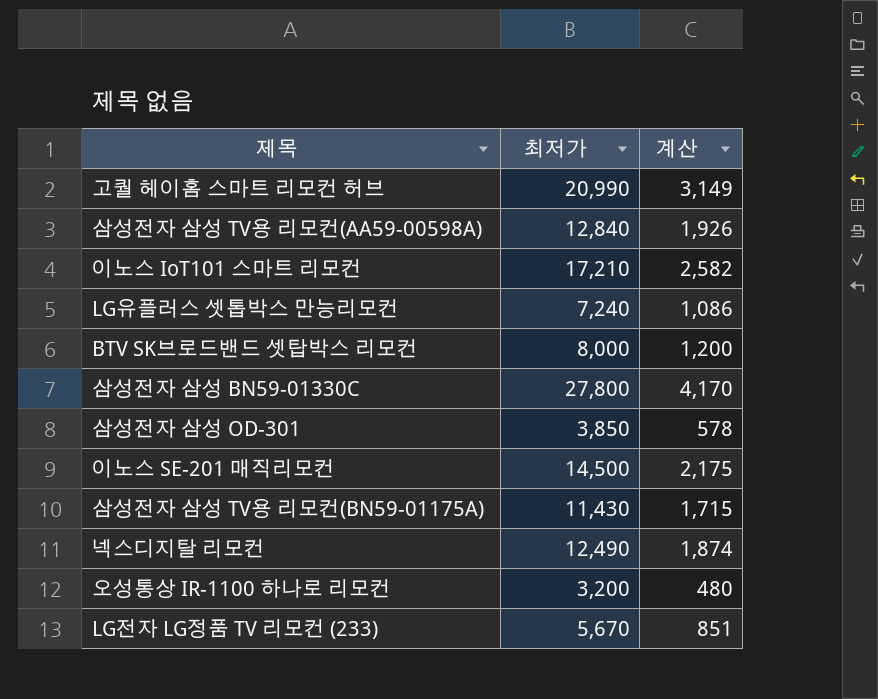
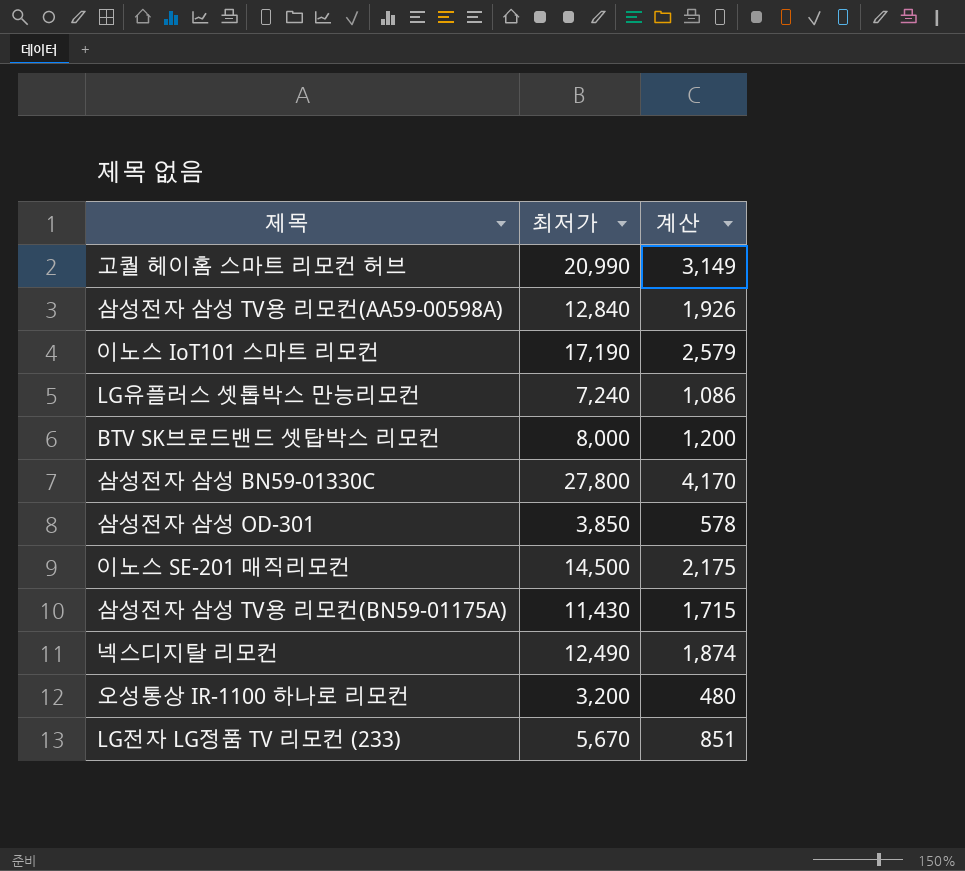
이노스 IoT101 스마트 리모컨 | 최저가: 17,210 -> 17,190
이노스 IoT101 스마트 리모컨 | 계산: 2,582 -> 2,579

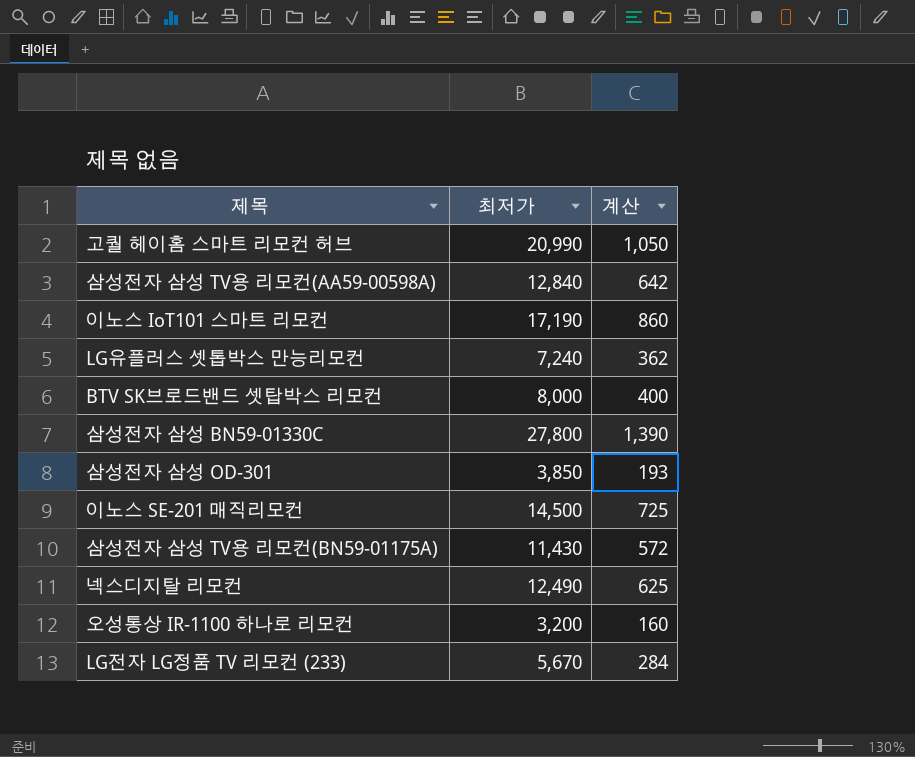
column 계산 | formula: [최저가] * 0.15 -> [최저가] * 0.05

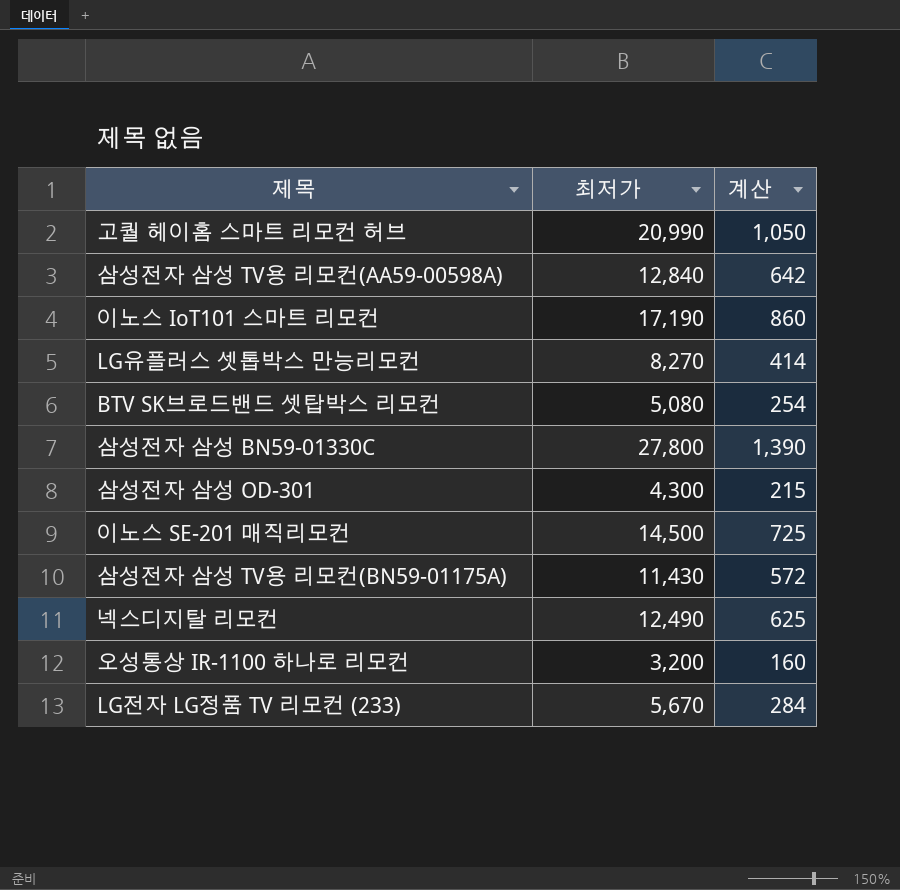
LG유플러스 셋톱박스 만능리모컨 | 최저가: 7,240 -> 8,270
LG유플러스 셋톱박스 만능리모컨 | 계산: 362 -> 414
BTV SK브로드밴드 셋탑박스 리모컨 | 최저가: 8,000 -> 5,080
BTV SK브로드밴드 셋탑박스 리모컨 | 계산: 400 -> 254
삼성전자 삼성 OD-301 | 최저가: 3,850 -> 4,300
삼성전자 삼성 OD-301 | 계산: 193 -> 215

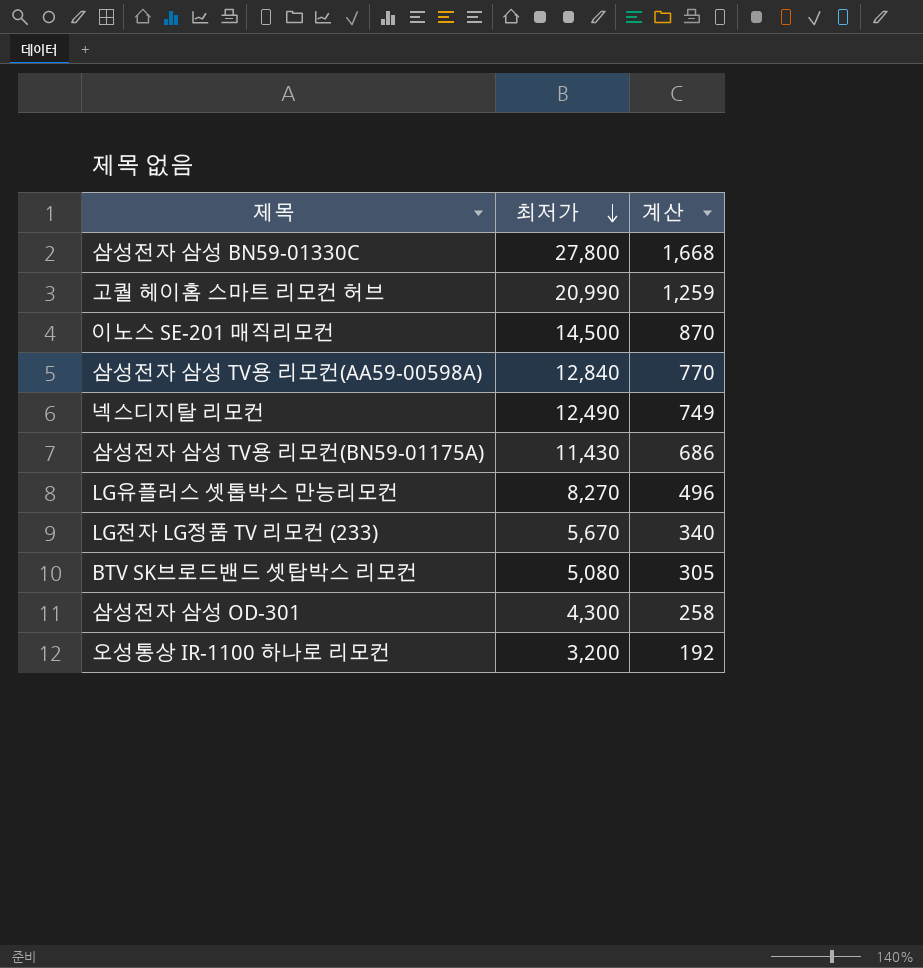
row order: none -> 최저가 descending
column 계산 | formula: [최저가] * 0.05 -> [최저가] * 0.06
row 이노스 IoT101 스마트 리모컨: 17,190 | 860 -> none

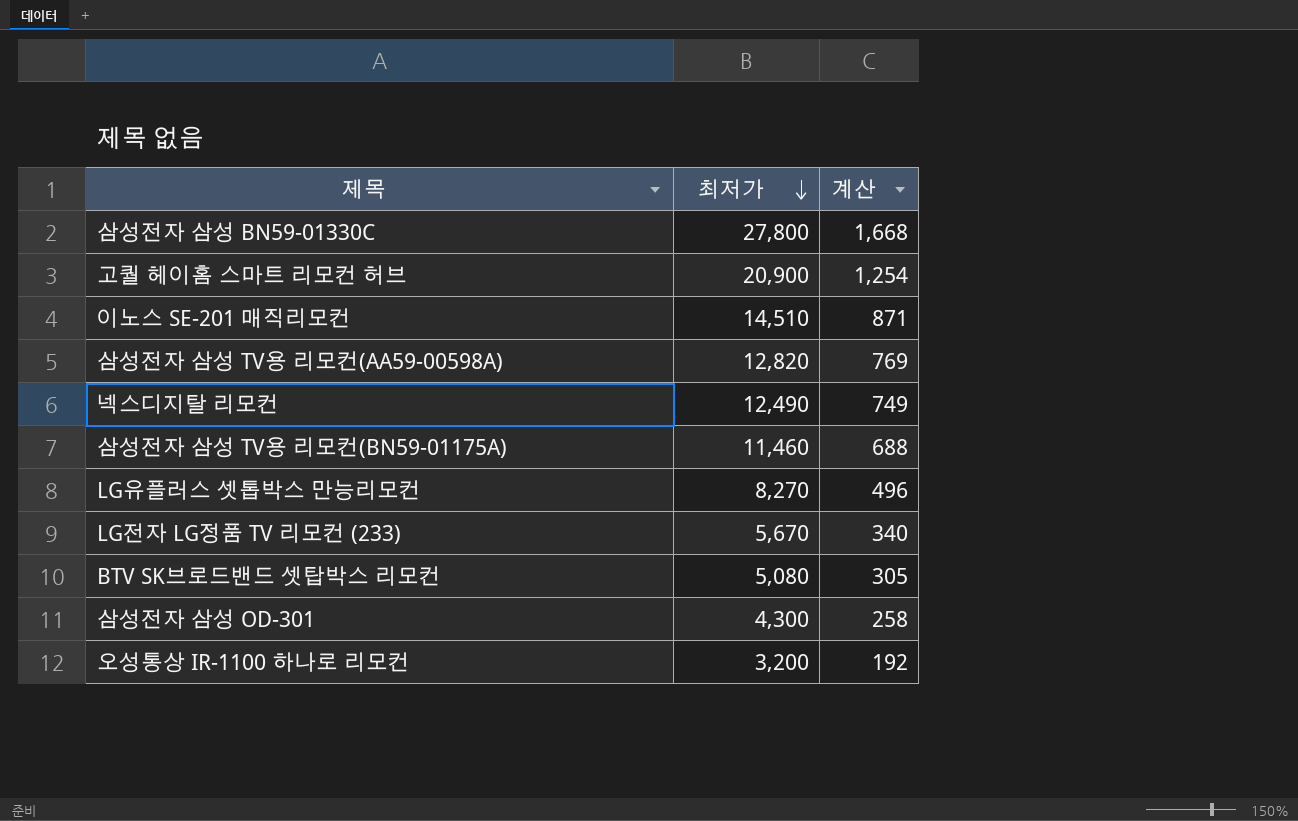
고퀄 헤이홈 스마트 리모컨 허브 | 최저가: 20,990 -> 20,900
고퀄 헤이홈 스마트 리모컨 허브 | 계산: 1,259 -> 1,254
이노스 SE-201 매직리모컨 | 최저가: 14,500 -> 14,510
이노스 SE-201 매직리모컨 | 계산: 870 -> 871
삼성전자 삼성 TV용 리모컨(AA59-00598A) | 최저가: 12,840 -> 12,820
삼성전자 삼성 TV용 리모컨(AA59-00598A) | 계산: 770 -> 769
삼성전자 삼성 TV용 리모컨(BN59-01175A) | 최저가: 11,430 -> 11,460
삼성전자 삼성 TV용 리모컨(BN59-01175A) | 계산: 686 -> 688

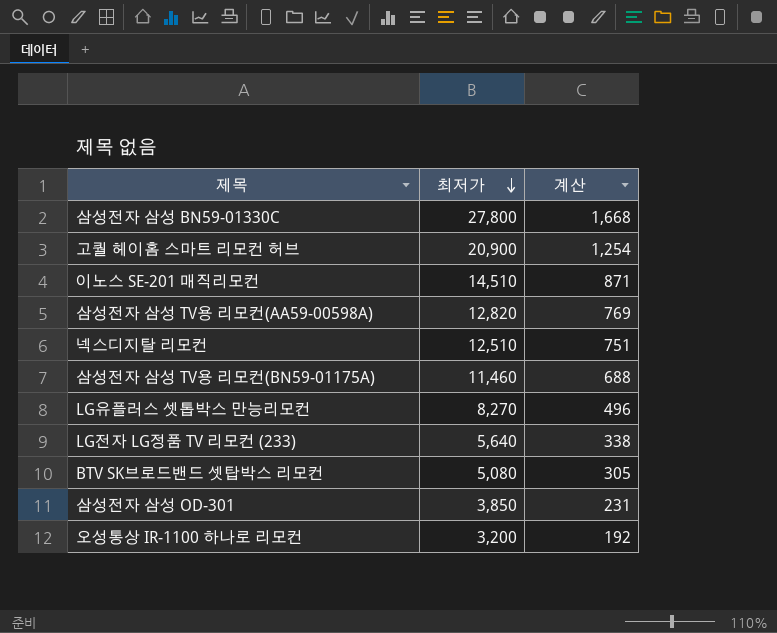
넥스디지탈 리모컨 | 최저가: 12,490 -> 12,510
넥스디지탈 리모컨 | 계산: 749 -> 751
LG전자 LG정품 TV 리모컨 (233) | 최저가: 5,670 -> 5,640
LG전자 LG정품 TV 리모컨 (233) | 계산: 340 -> 338
삼성전자 삼성 OD-301 | 최저가: 4,300 -> 3,850
삼성전자 삼성 OD-301 | 계산: 258 -> 231

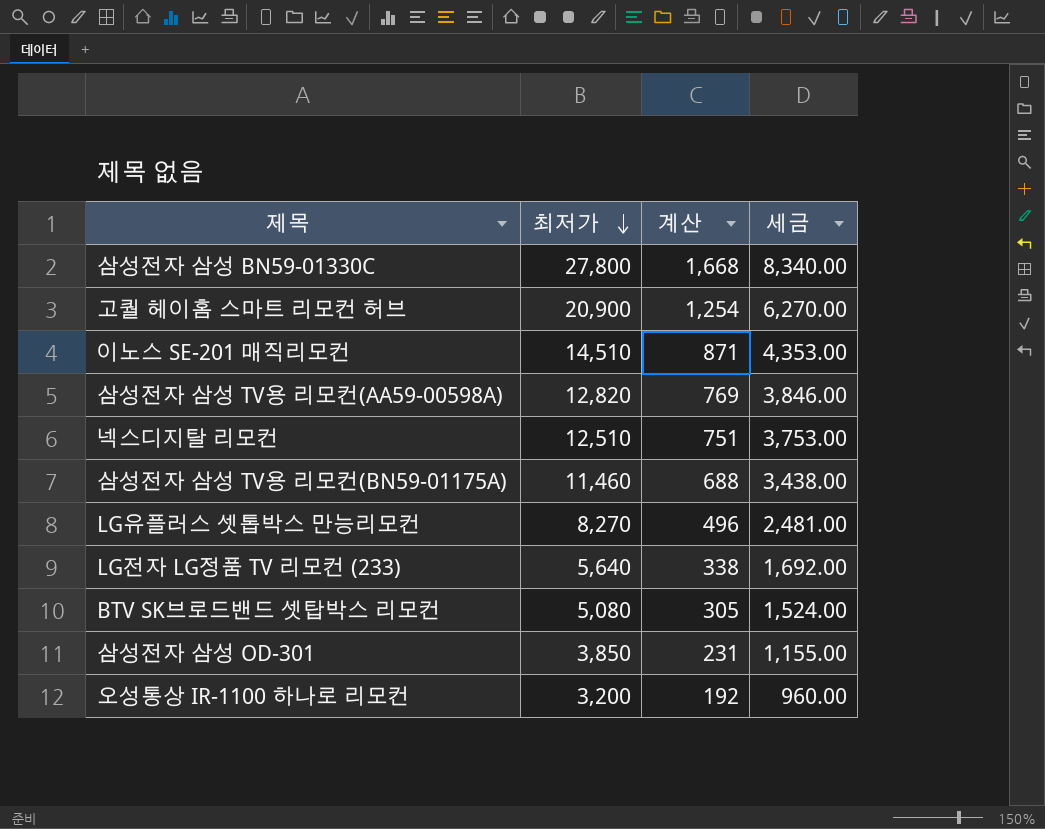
column 세금 | formula: none -> [최저가] * 0.3

